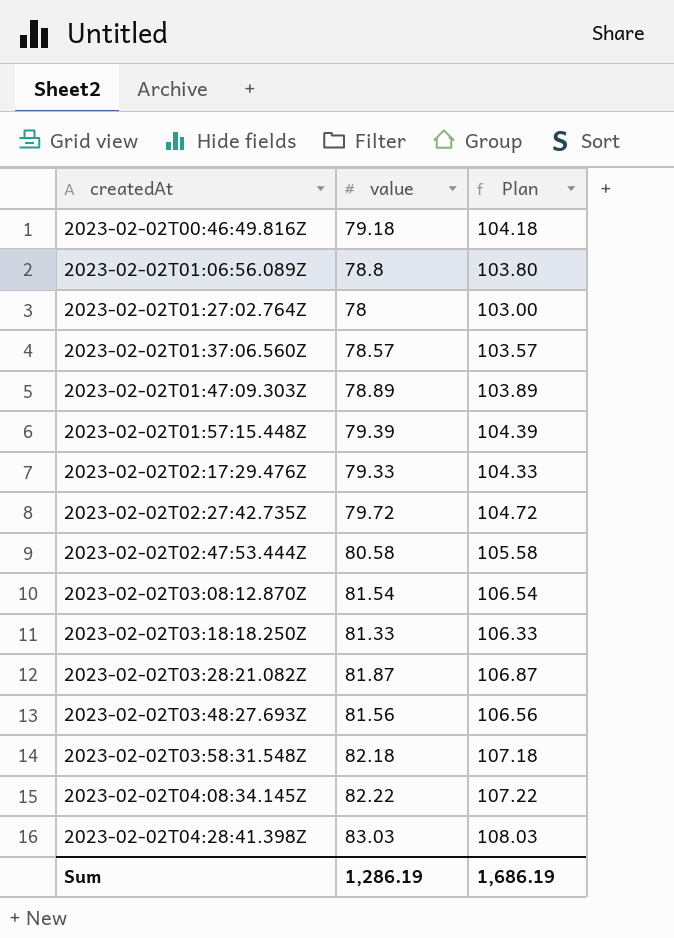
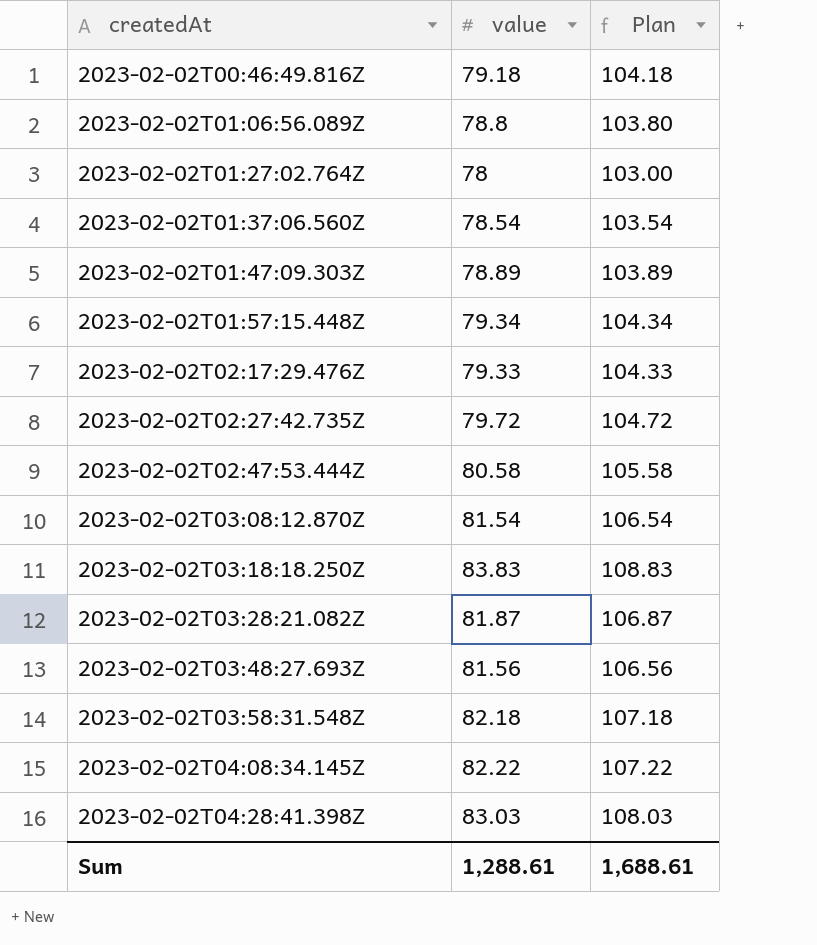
2023-02-02T01:37:06.560Z | value: 78.57 -> 78.54
2023-02-02T01:37:06.560Z | Plan: 103.57 -> 103.54
2023-02-02T01:57:15.448Z | value: 79.39 -> 79.34
2023-02-02T01:57:15.448Z | Plan: 104.39 -> 104.34
2023-02-02T03:18:18.250Z | value: 81.33 -> 83.83
2023-02-02T03:18:18.250Z | Plan: 106.33 -> 108.83
Sum | value: 1,286.19 -> 1,288.61
Sum | Plan: 1,686.19 -> 1,688.61

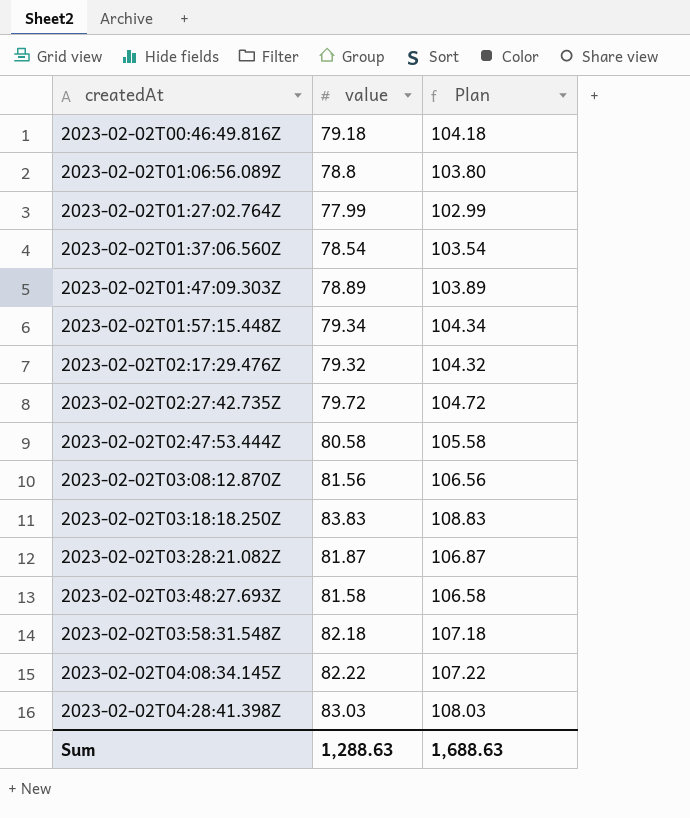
2023-02-02T01:27:02.764Z | value: 78 -> 77.99
2023-02-02T01:27:02.764Z | Plan: 103.00 -> 102.99
2023-02-02T02:17:29.476Z | value: 79.33 -> 79.32
2023-02-02T02:17:29.476Z | Plan: 104.33 -> 104.32
2023-02-02T03:08:12.870Z | value: 81.54 -> 81.56
2023-02-02T03:08:12.870Z | Plan: 106.54 -> 106.56
2023-02-02T03:48:27.693Z | value: 81.56 -> 81.58
2023-02-02T03:48:27.693Z | Plan: 106.56 -> 106.58
Sum | value: 1,288.61 -> 1,288.63
Sum | Plan: 1,688.61 -> 1,688.63

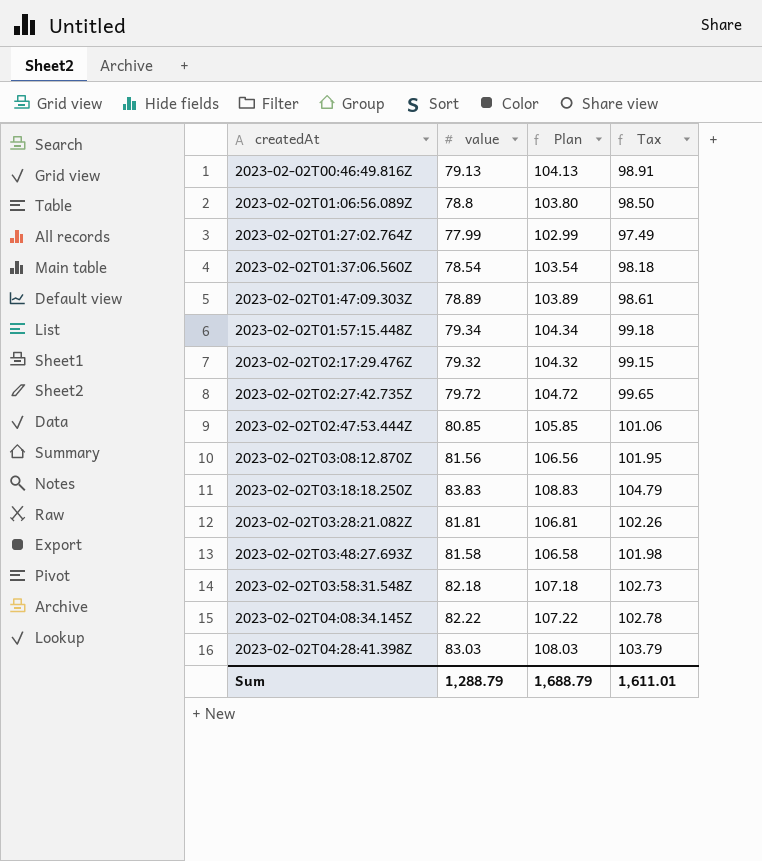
column Tax | formula: none -> [value] * 1.25
2023-02-02T00:46:49.816Z | value: 79.18 -> 79.13
2023-02-02T00:46:49.816Z | Plan: 104.18 -> 104.13
2023-02-02T02:47:53.444Z | value: 80.58 -> 80.85
2023-02-02T02:47:53.444Z | Plan: 105.58 -> 105.85
2023-02-02T03:28:21.082Z | value: 81.87 -> 81.81
2023-02-02T03:28:21.082Z | Plan: 106.87 -> 106.81
Sum | value: 1,288.63 -> 1,288.79
Sum | Plan: 1,688.63 -> 1,688.79

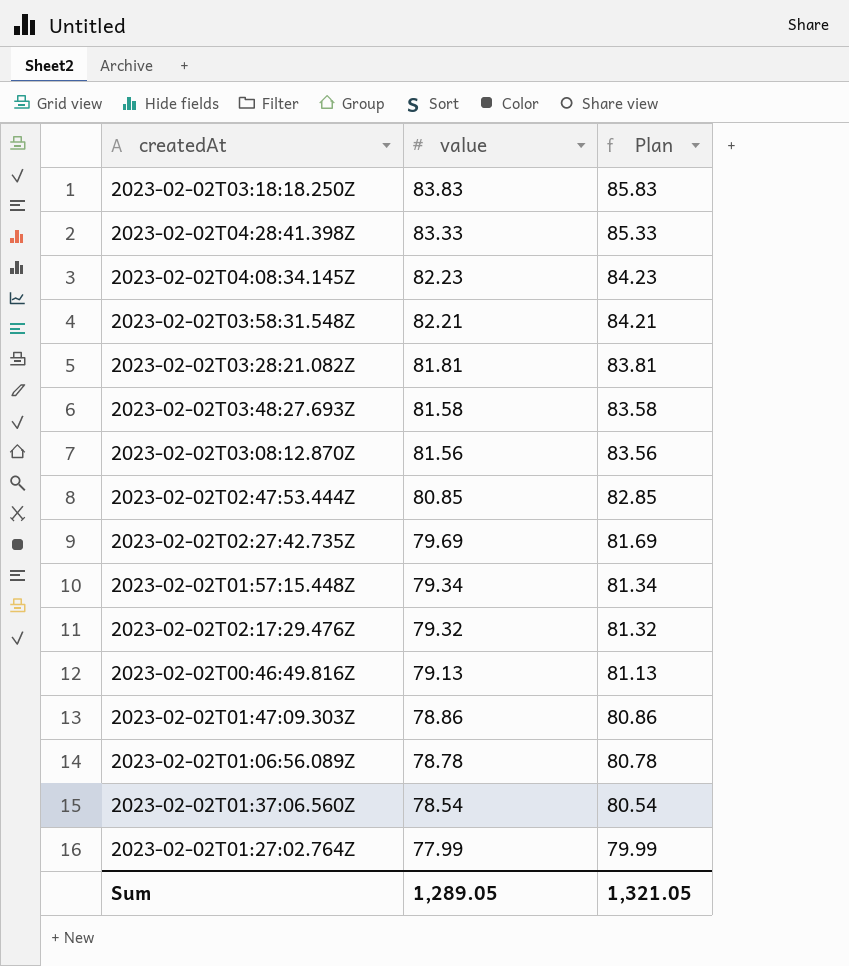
row order: createdAt ascending -> value descending
column Tax | formula: [value] * 1.25 -> none
column Plan | formula: [value] + 25 -> [value] + 2
2023-02-02T04:28:41.398Z | value: 83.03 -> 83.33
2023-02-02T04:08:34.145Z | value: 82.22 -> 82.23
2023-02-02T03:58:31.548Z | value: 82.18 -> 82.21
2023-02-02T02:27:42.735Z | value: 79.72 -> 79.69
2023-02-02T01:47:09.303Z | value: 78.89 -> 78.86
2023-02-02T01:06:56.089Z | value: 78.8 -> 78.78
Sum | value: 1,288.79 -> 1,289.05
Sum | Plan: 1,688.79 -> 1,321.05

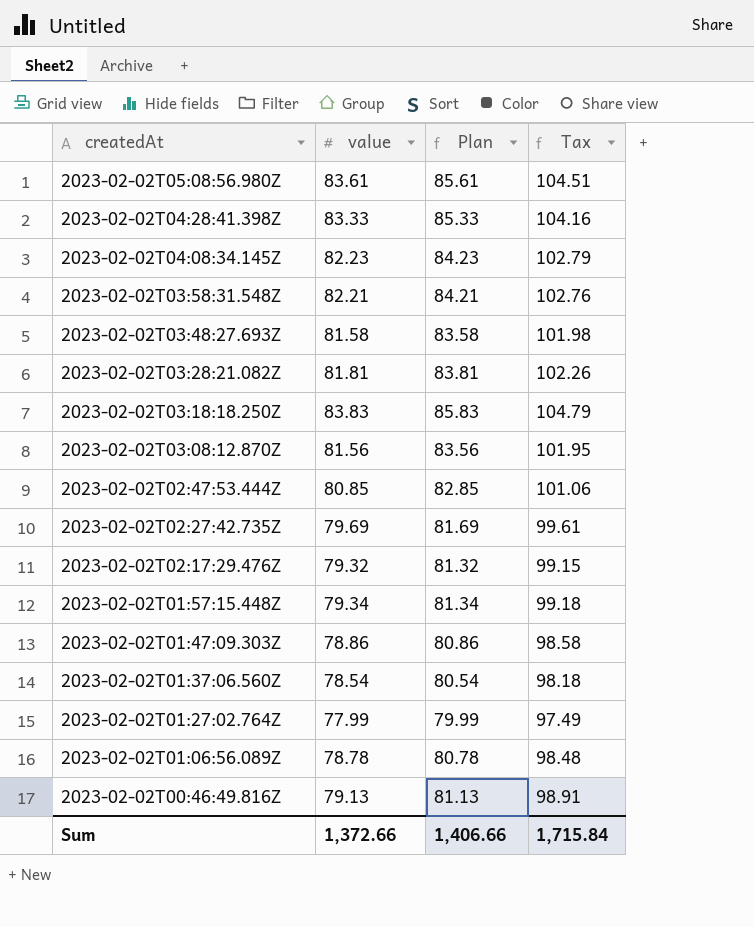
row order: value descending -> createdAt descending
column Tax | formula: none -> [value] * 1.25
row 2023-02-02T05:08:56.980Z: none -> 83.61 | 85.61 | 104.51
Sum | value: 1,289.05 -> 1,372.66
Sum | Plan: 1,321.05 -> 1,406.66

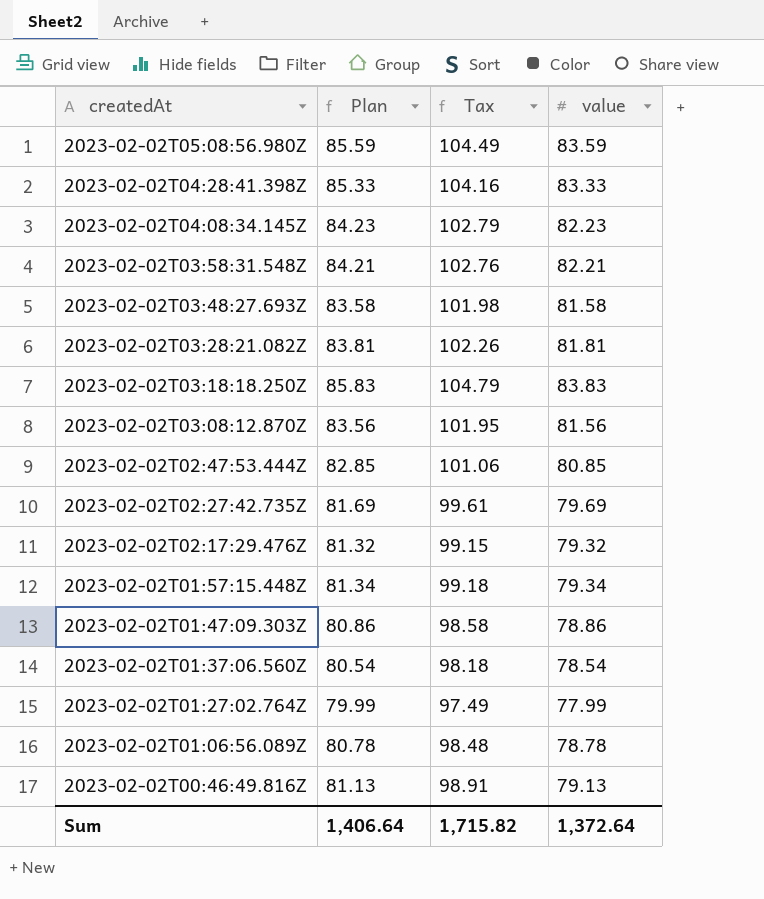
column value | position: 2 -> 4
2023-02-02T05:08:56.980Z | Plan: 85.61 -> 85.59
2023-02-02T05:08:56.980Z | Tax: 104.51 -> 104.49
2023-02-02T05:08:56.980Z | value: 83.61 -> 83.59
Sum | Plan: 1,406.66 -> 1,406.64
Sum | Tax: 1,715.84 -> 1,715.82
Sum | value: 1,372.66 -> 1,372.64

